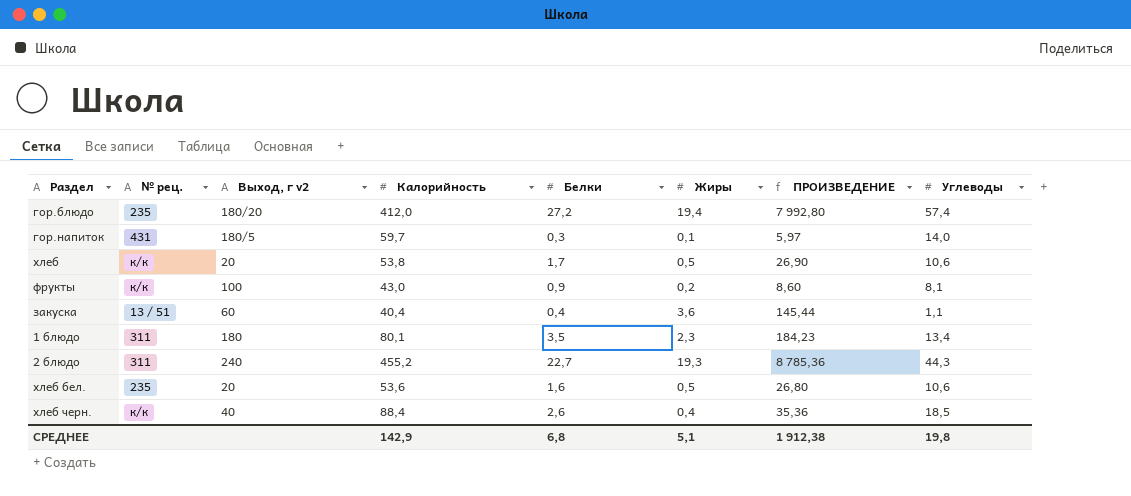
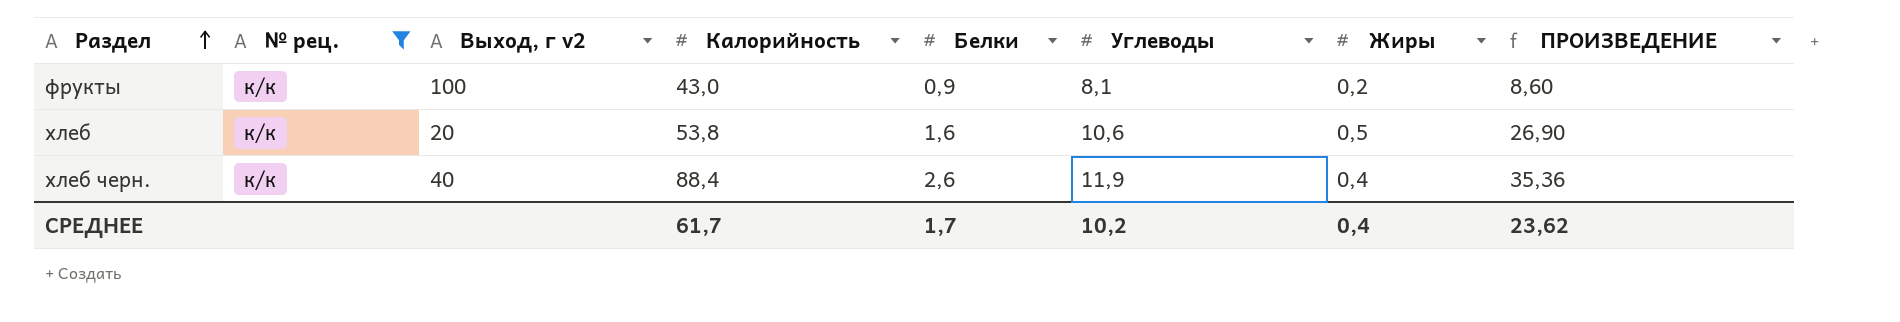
filter: none -> № рец. = к/к
row order: none -> Раздел ascending
column Углеводы | position: 8 -> 6
хлеб | Белки: 1,7 -> 1,6
хлеб черн. | Углеводы: 18,5 -> 11,9
СРЕДНЕЕ | Калорийность: 142,9 -> 61,7
СРЕДНЕЕ | Белки: 6,8 -> 1,7
СРЕДНЕЕ | Углеводы: 19,8 -> 10,2
СРЕДНЕЕ | Жиры: 5,1 -> 0,4
СРЕДНЕЕ | ПРОИЗВЕДЕНИЕ: 1 912,38 -> 23,62

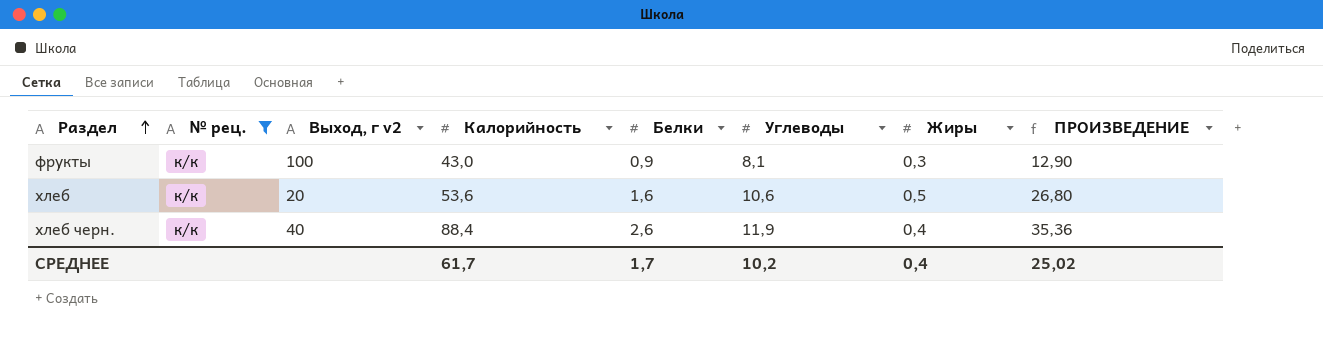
фрукты | Жиры: 0,2 -> 0,3
фрукты | ПРОИЗВЕДЕНИЕ: 8,60 -> 12,90
хлеб | Калорийность: 53,8 -> 53,6
хлеб | ПРОИЗВЕДЕНИЕ: 26,90 -> 26,80
СРЕДНЕЕ | ПРОИЗВЕДЕНИЕ: 23,62 -> 25,02

